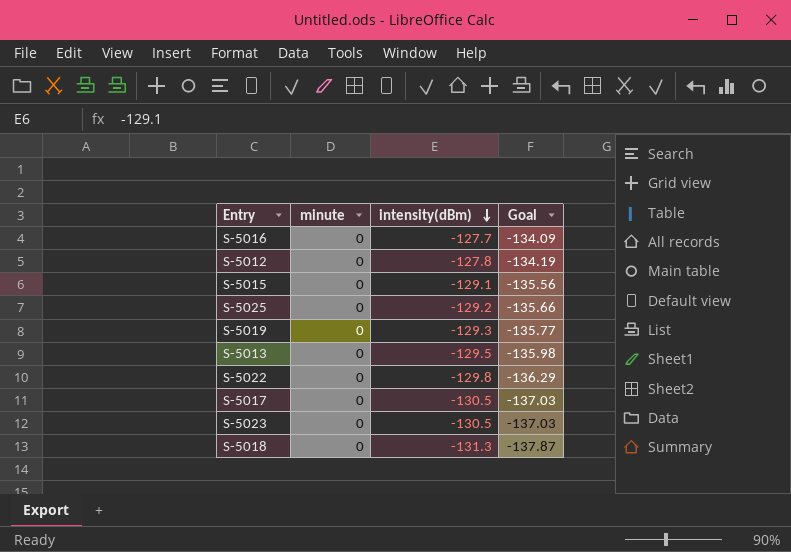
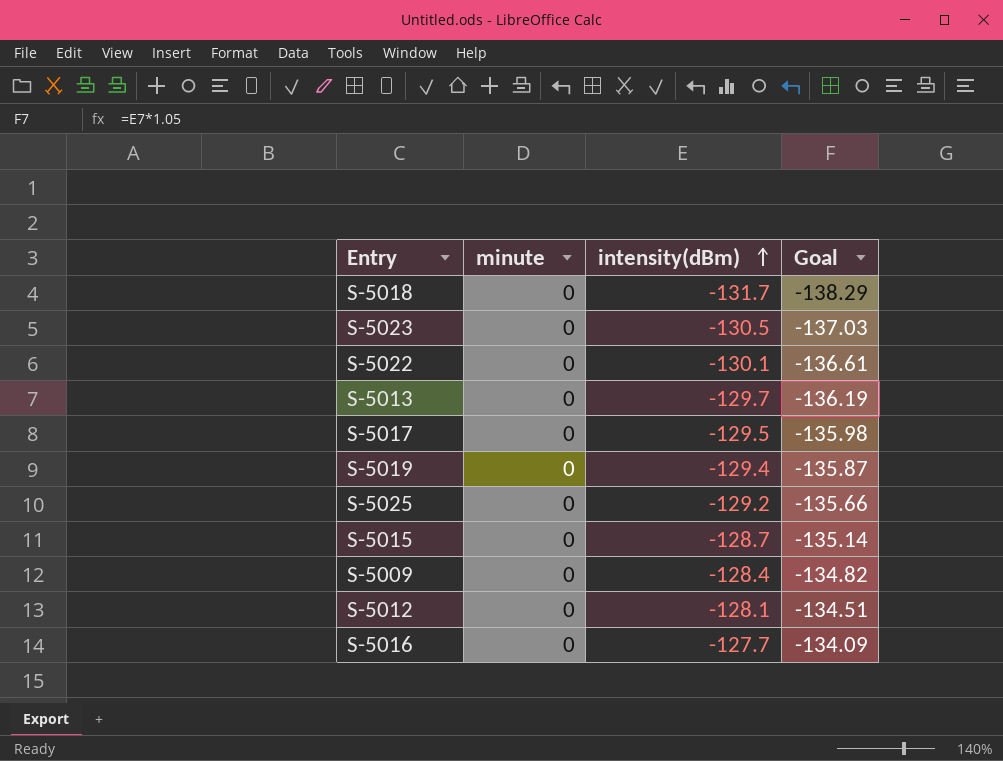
row order: intensity(dBm) descending -> intensity(dBm) ascending
S-5018 | intensity(dBm): -131.3 -> -131.7
S-5018 | Goal: -137.87 -> -138.29
S-5022 | intensity(dBm): -129.8 -> -130.1
S-5022 | Goal: -136.29 -> -136.61
S-5013 | intensity(dBm): -129.5 -> -129.7
S-5013 | Goal: -135.98 -> -136.19
S-5017 | intensity(dBm): -130.5 -> -129.5
S-5017 | Goal: -137.03 -> -135.98
S-5019 | intensity(dBm): -129.3 -> -129.4
S-5019 | Goal: -135.77 -> -135.87
S-5015 | intensity(dBm): -129.1 -> -128.7
S-5015 | Goal: -135.56 -> -135.14
row S-5009: none -> 0 | -128.4 | -134.82
S-5012 | intensity(dBm): -127.8 -> -128.1
S-5012 | Goal: -134.19 -> -134.51

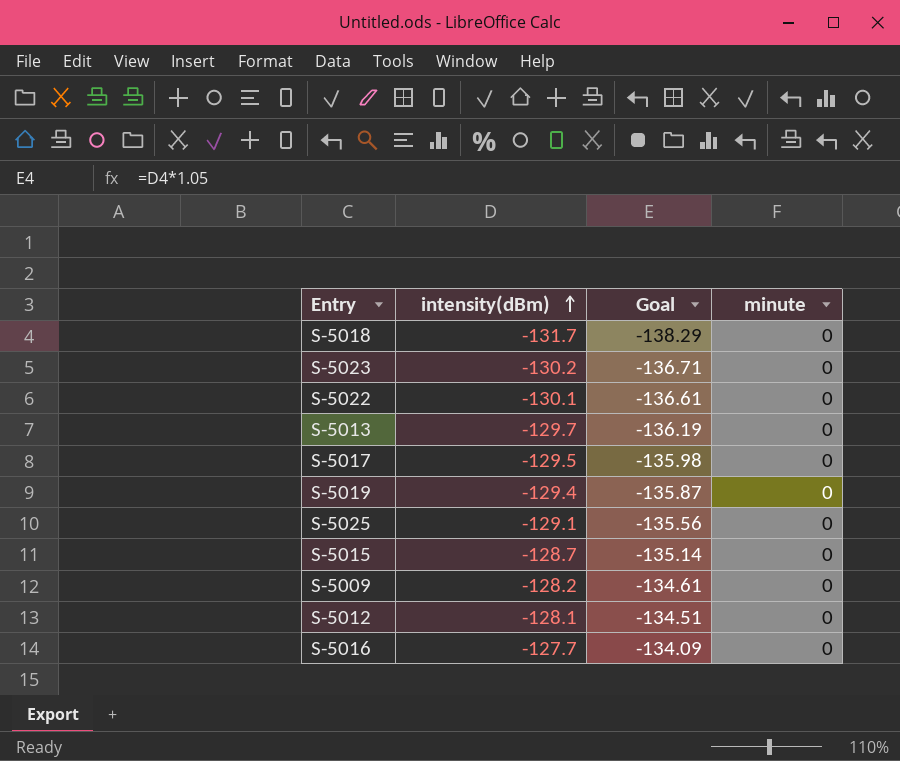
column minute | position: 2 -> 4
S-5023 | intensity(dBm): -130.5 -> -130.2
S-5023 | Goal: -137.03 -> -136.71
S-5025 | intensity(dBm): -129.2 -> -129.1
S-5025 | Goal: -135.66 -> -135.56
S-5009 | intensity(dBm): -128.4 -> -128.2
S-5009 | Goal: -134.82 -> -134.61

